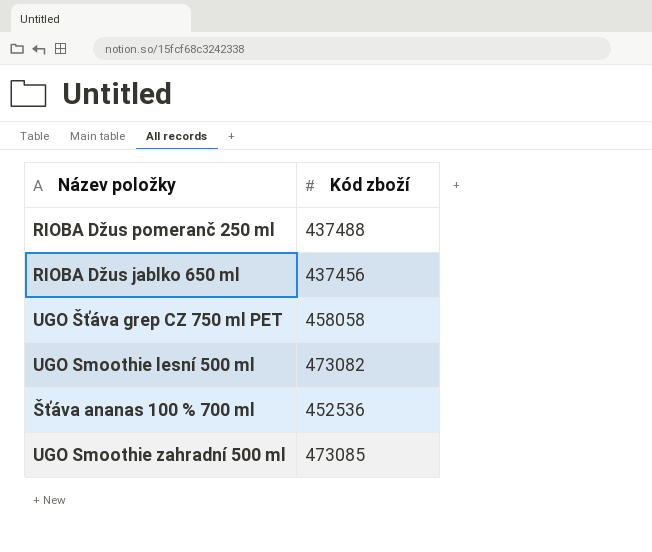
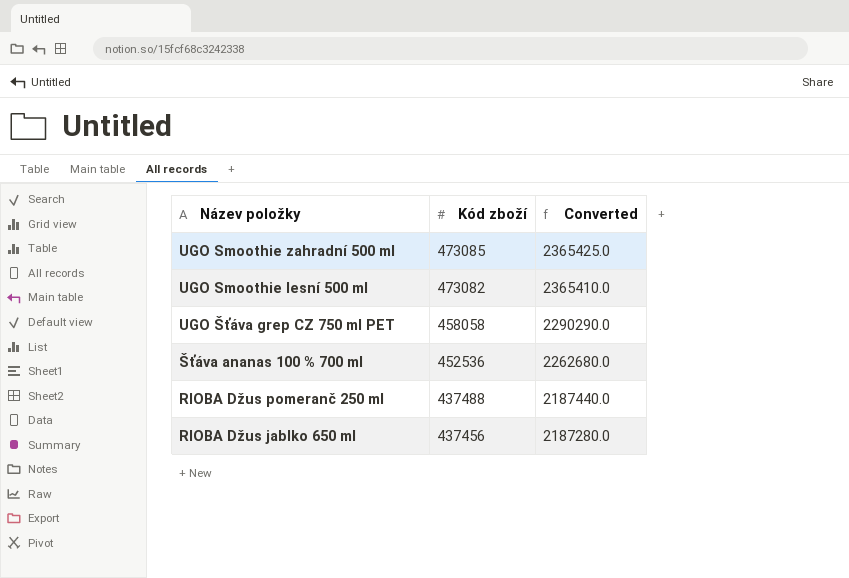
row order: none -> Kód zboží descending
column Converted | formula: none -> [Kód zboží] * 5

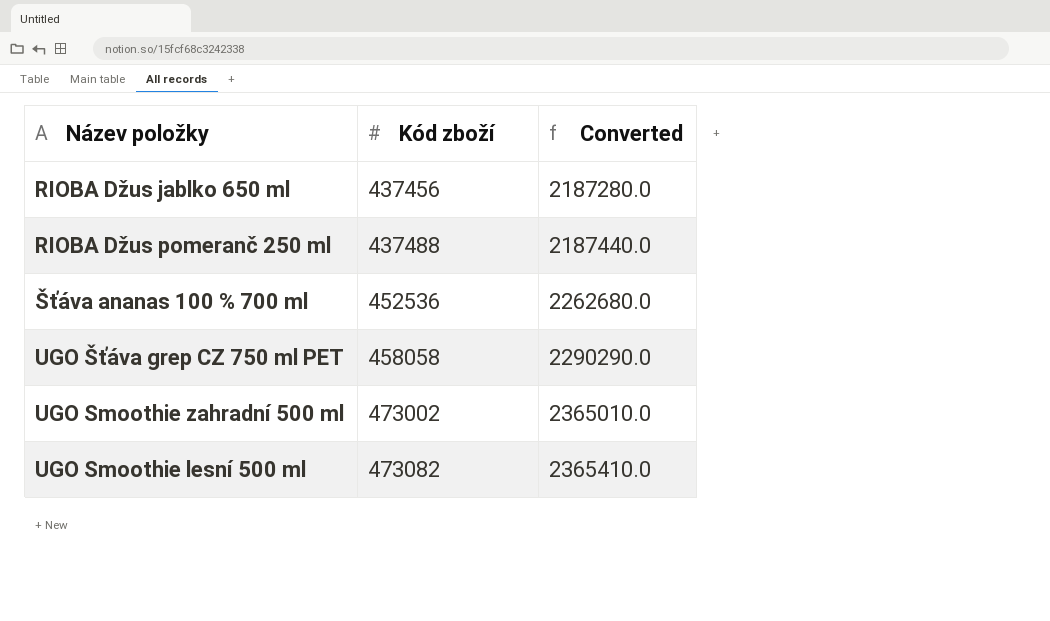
row order: Kód zboží descending -> Kód zboží ascending
UGO Smoothie zahradní 500 ml | Kód zboží: 473085 -> 473002
UGO Smoothie zahradní 500 ml | Converted: 2365425.0 -> 2365010.0

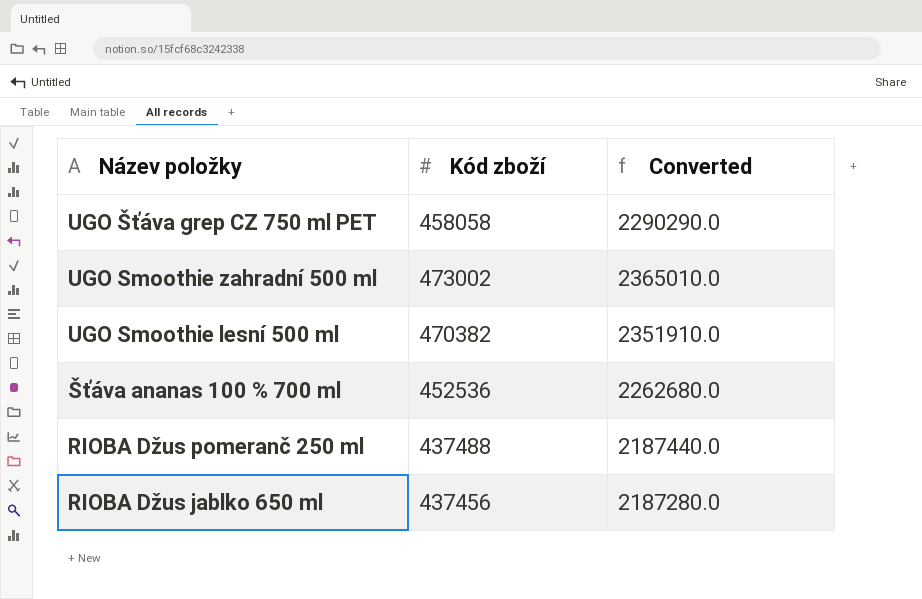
row order: Kód zboží ascending -> Název položky descending
UGO Smoothie lesní 500 ml | Kód zboží: 473082 -> 470382
UGO Smoothie lesní 500 ml | Converted: 2365410.0 -> 2351910.0

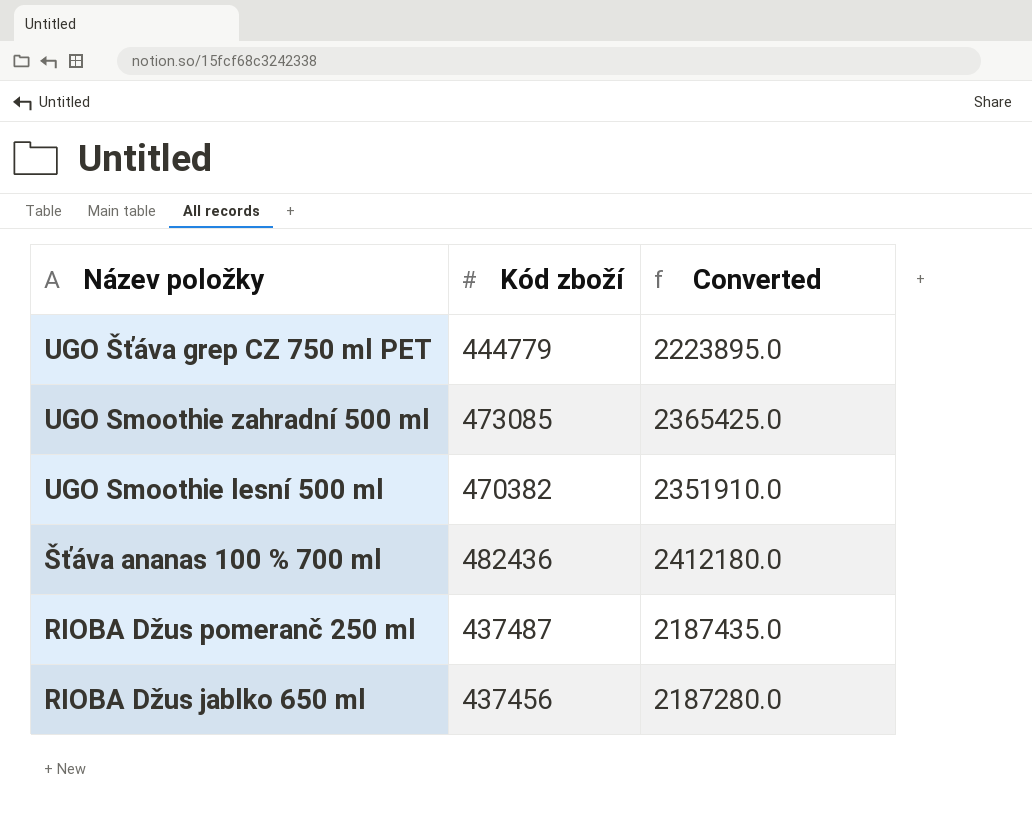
UGO Šťáva grep CZ 750 ml PET | Kód zboží: 458058 -> 444779
UGO Šťáva grep CZ 750 ml PET | Converted: 2290290.0 -> 2223895.0
UGO Smoothie zahradní 500 ml | Kód zboží: 473002 -> 473085
UGO Smoothie zahradní 500 ml | Converted: 2365010.0 -> 2365425.0
Šťáva ananas 100 % 700 ml | Kód zboží: 452536 -> 482436
Šťáva ananas 100 % 700 ml | Converted: 2262680.0 -> 2412180.0
RIOBA Džus pomeranč 250 ml | Kód zboží: 437488 -> 437487
RIOBA Džus pomeranč 250 ml | Converted: 2187440.0 -> 2187435.0

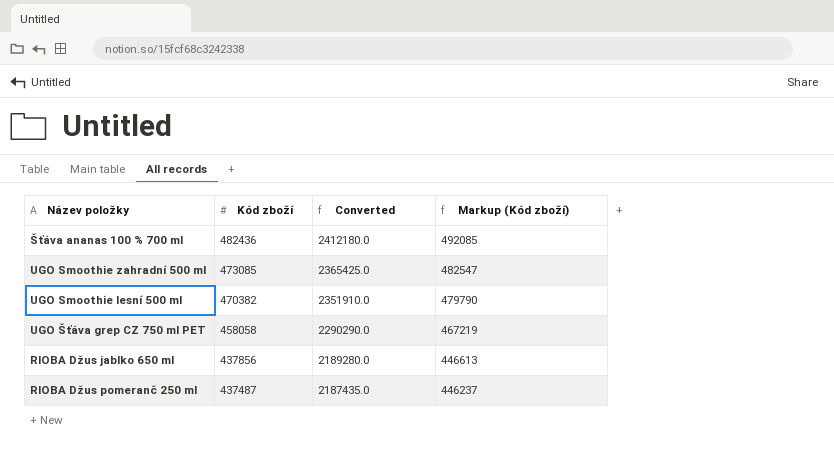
row order: Název položky descending -> Kód zboží descending
column Markup (Kód zboží) | formula: none -> [Kód zboží] * 1.02
UGO Šťáva grep CZ 750 ml PET | Kód zboží: 444779 -> 458058
UGO Šťáva grep CZ 750 ml PET | Converted: 2223895.0 -> 2290290.0
RIOBA Džus jablko 650 ml | Kód zboží: 437456 -> 437856
RIOBA Džus jablko 650 ml | Converted: 2187280.0 -> 2189280.0

